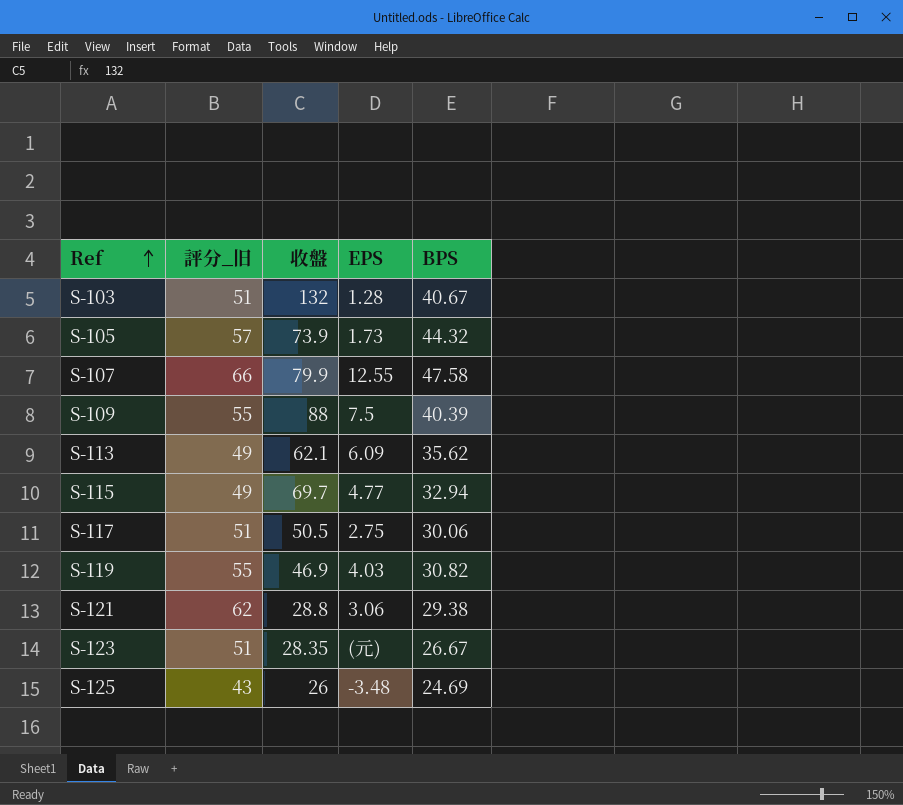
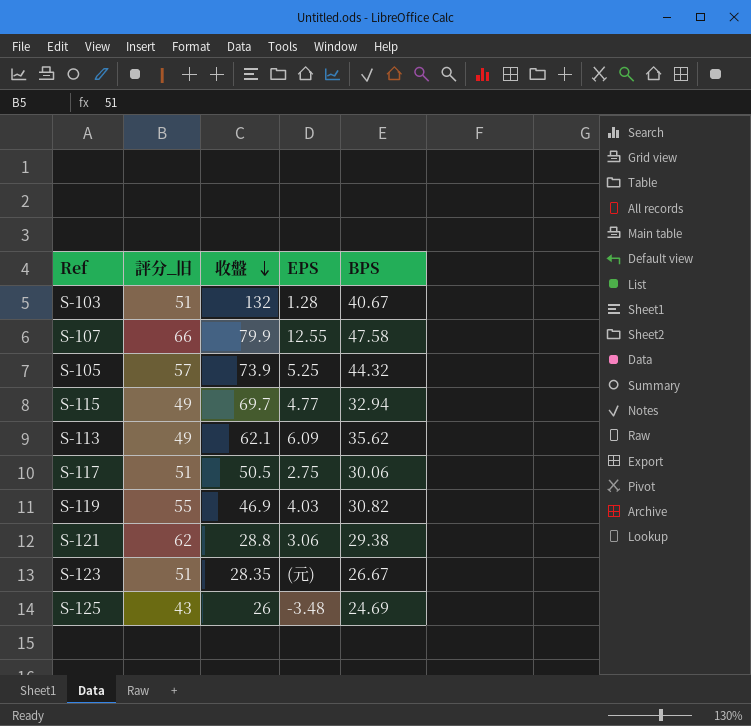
row order: Ref ascending -> 收盤 descending
row S-109: 55 | 88 | 7.5 | 40.39 -> none
S-105 | EPS: 1.73 -> 5.25

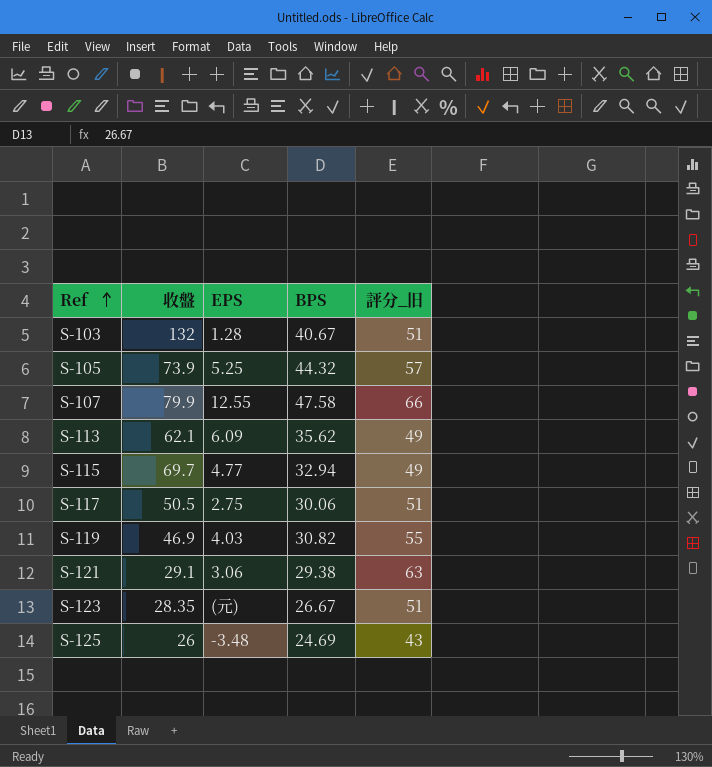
row order: 收盤 descending -> Ref ascending
column 評分_旧 | position: 2 -> 5
S-121 | 收盤: 28.8 -> 29.1
S-121 | 評分_旧: 62 -> 63

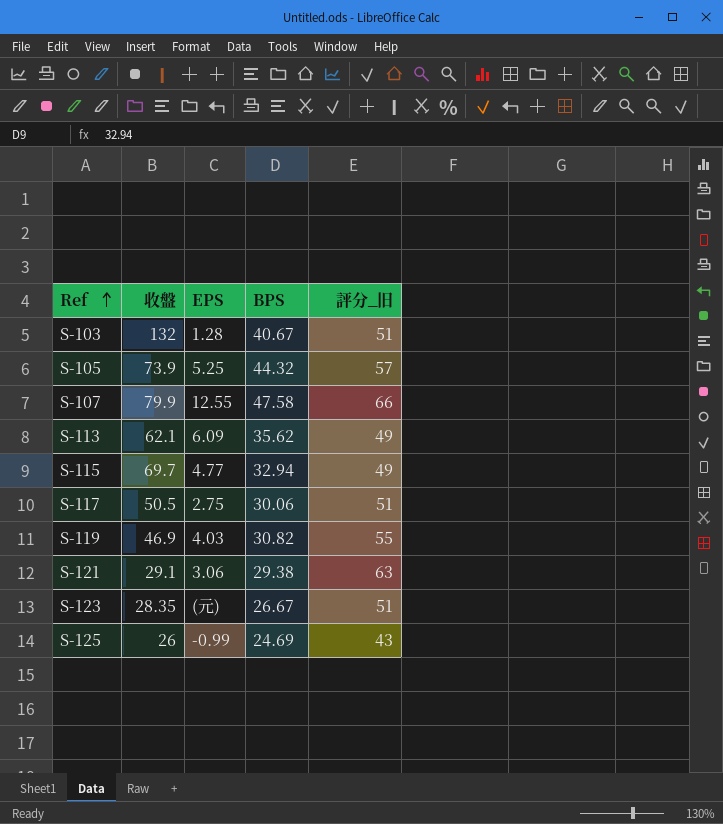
S-125 | EPS: -3.48 -> -0.99

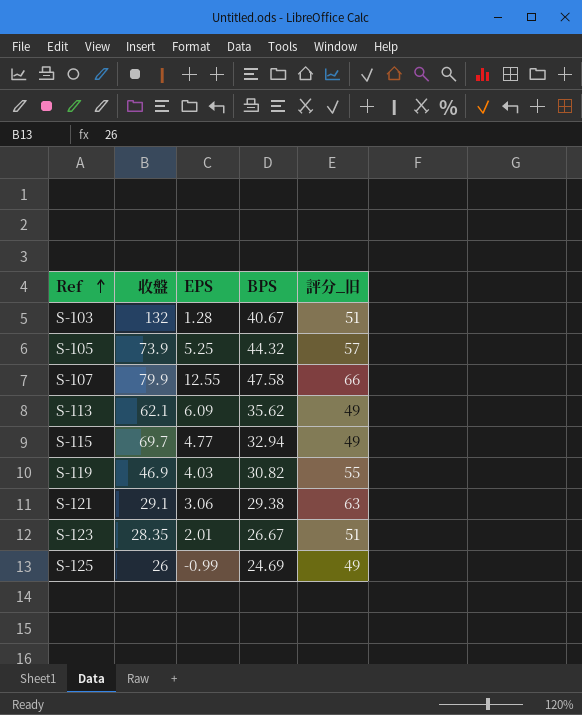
row S-117: 50.5 | 2.75 | 30.06 | 51 -> none
S-123 | EPS: (元) -> 2.01
S-125 | 評分_旧: 43 -> 49

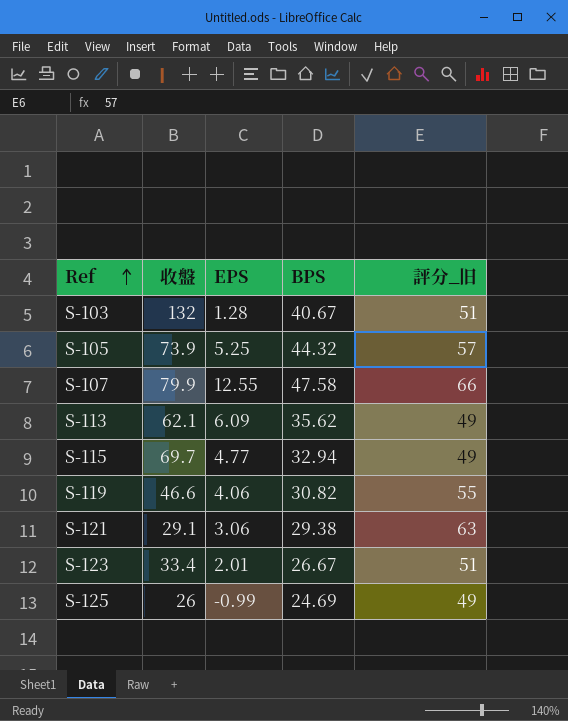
S-119 | 收盤: 46.9 -> 46.6
S-119 | EPS: 4.03 -> 4.06
S-123 | 收盤: 28.35 -> 33.4

